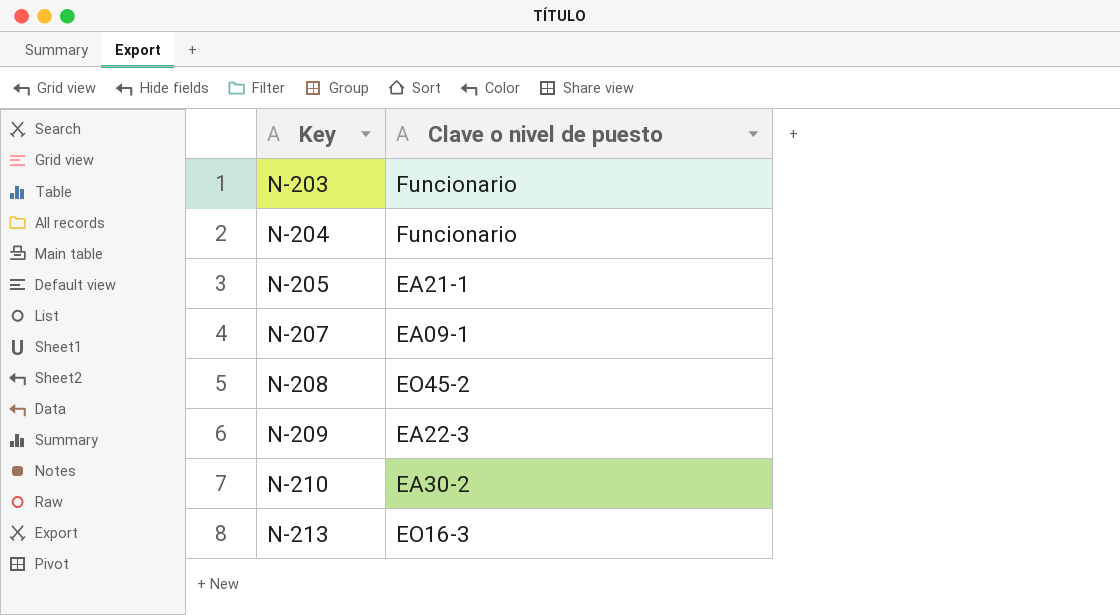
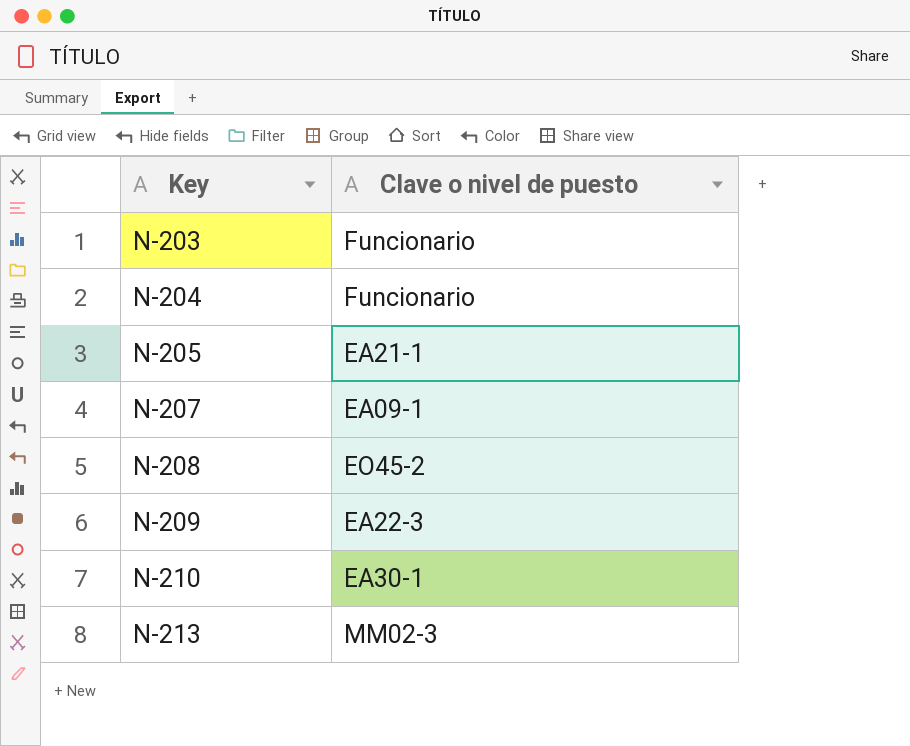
N-210 | Clave o nivel de puesto: EA30-2 -> EA30-1
N-213 | Clave o nivel de puesto: EO16-3 -> MM02-3

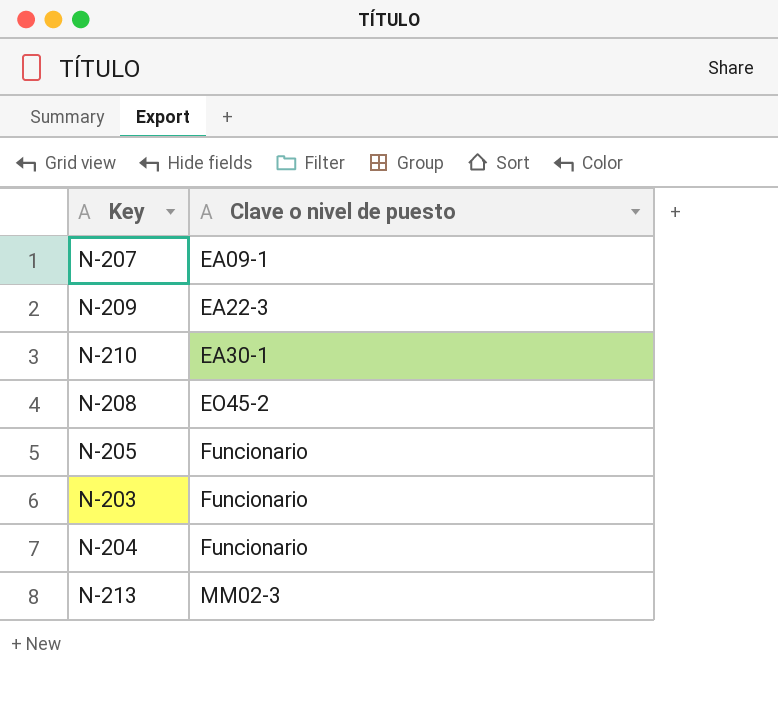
row order: Key ascending -> Clave o nivel de puesto ascending
N-205 | Clave o nivel de puesto: EA21-1 -> Funcionario

